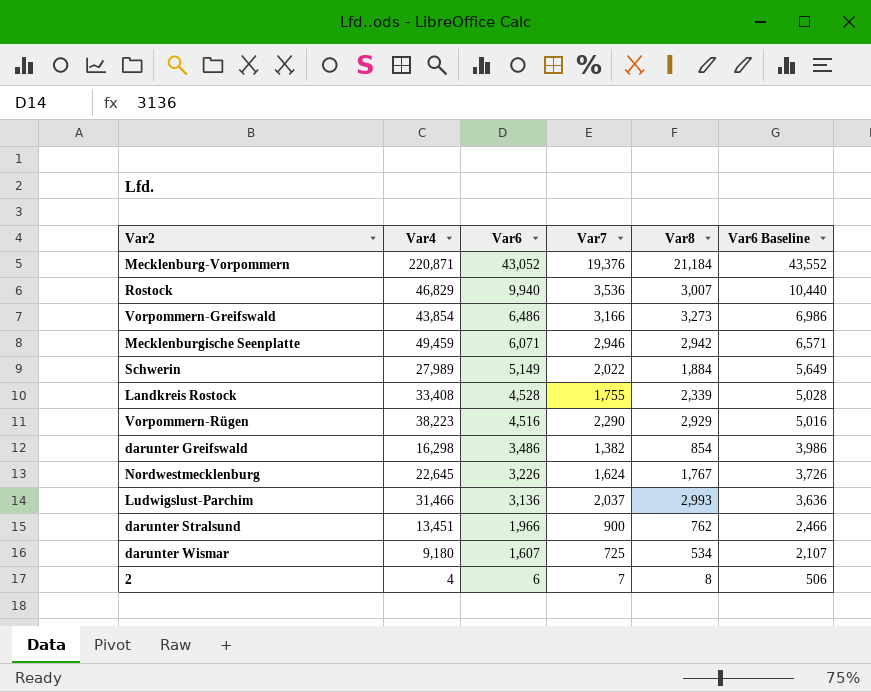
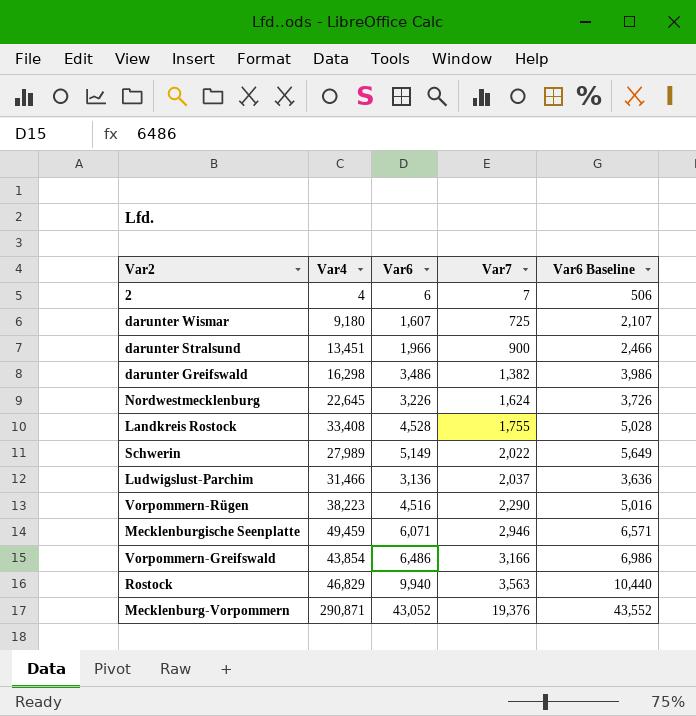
row order: Var6 descending -> Var7 ascending
column Var8 | position: 5 -> none
Rostock | Var7: 3,536 -> 3,563
Mecklenburg-Vorpommern | Var4: 220,871 -> 290,871

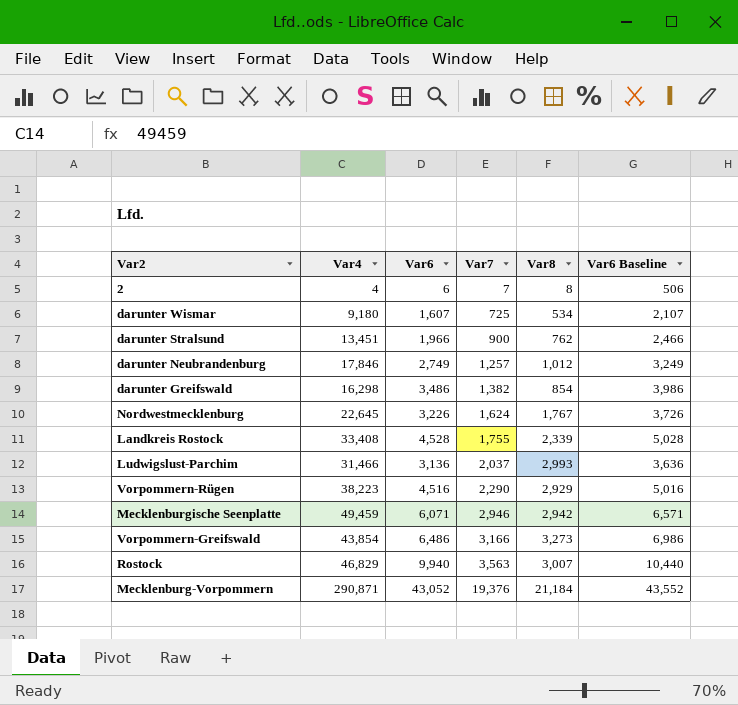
column Var8 | position: none -> 5
row Schwerin: 27,989 | 5,149 | 2,022 | 5,649 -> none
row darunter Neubrandenburg: none -> 17,846 | 2,749 | 1,257 | 1,012 | 3,249

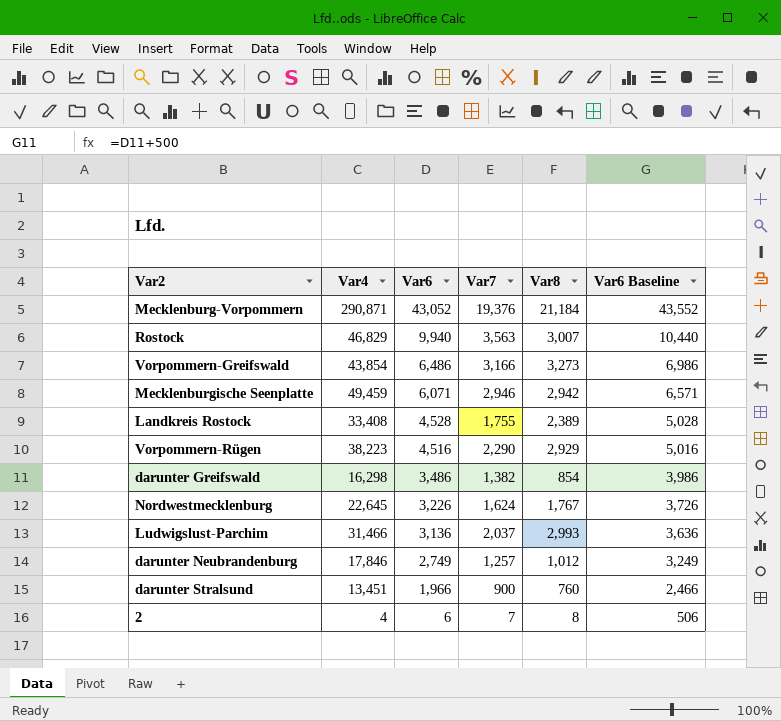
row order: Var7 ascending -> Var6 descending
row darunter Wismar: 9,180 | 1,607 | 725 | 534 | 2,107 -> none
Landkreis Rostock | Var8: 2,339 -> 2,389
darunter Stralsund | Var8: 762 -> 760

